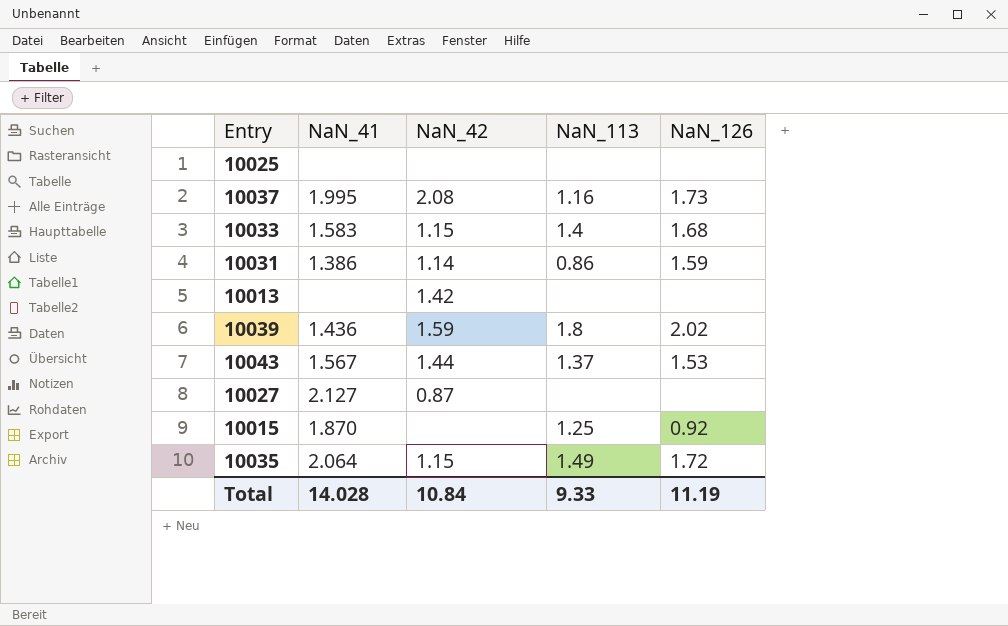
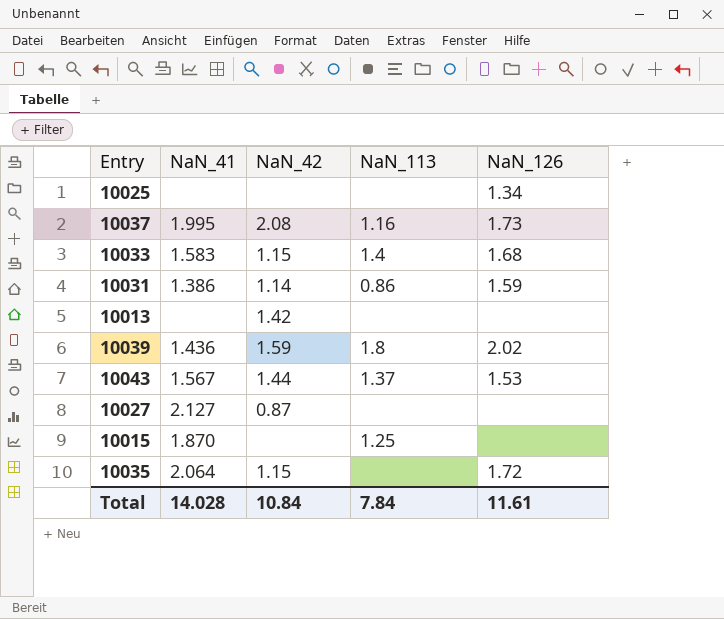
10025 | NaN_126: none -> 1.34
10015 | NaN_126: 0.92 -> none
10035 | NaN_113: 1.49 -> none
Total | NaN_113: 9.33 -> 7.84
Total | NaN_126: 11.19 -> 11.61

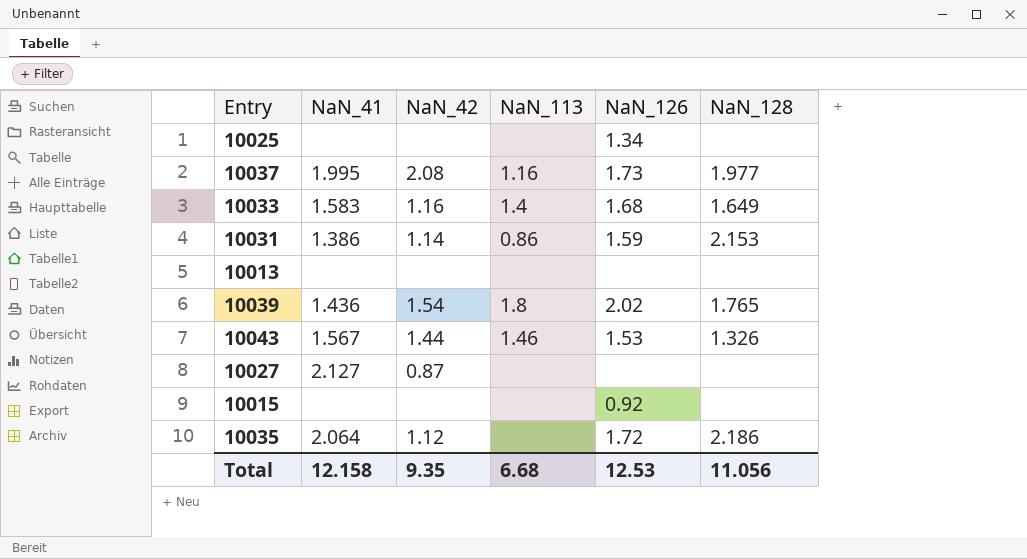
column NaN_128 | position: none -> 6
10033 | NaN_42: 1.15 -> 1.16
10013 | NaN_42: 1.42 -> none
10039 | NaN_42: 1.59 -> 1.54
10043 | NaN_113: 1.37 -> 1.46
10015 | NaN_41: 1.870 -> none
10015 | NaN_113: 1.25 -> none
10015 | NaN_126: none -> 0.92
10035 | NaN_42: 1.15 -> 1.12
Total | NaN_41: 14.028 -> 12.158
Total | NaN_42: 10.84 -> 9.35
Total | NaN_113: 7.84 -> 6.68
Total | NaN_126: 11.61 -> 12.53

